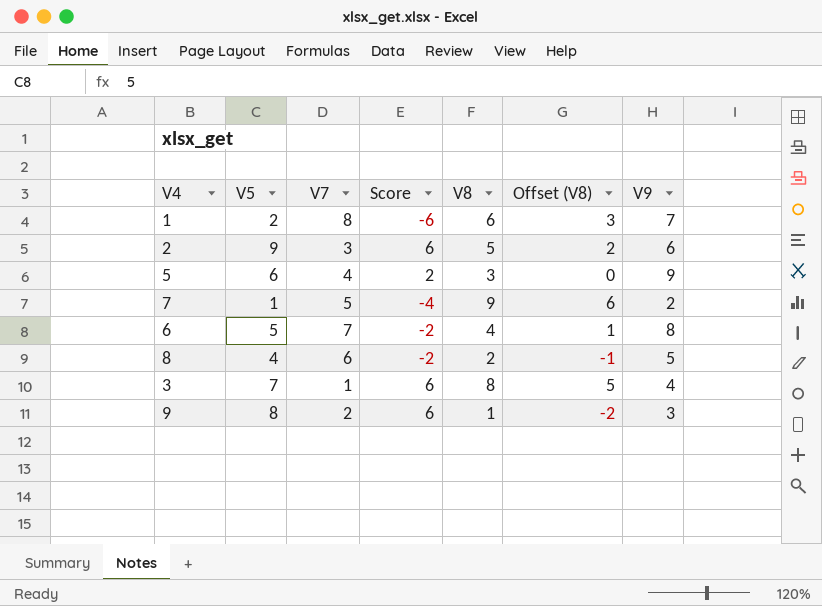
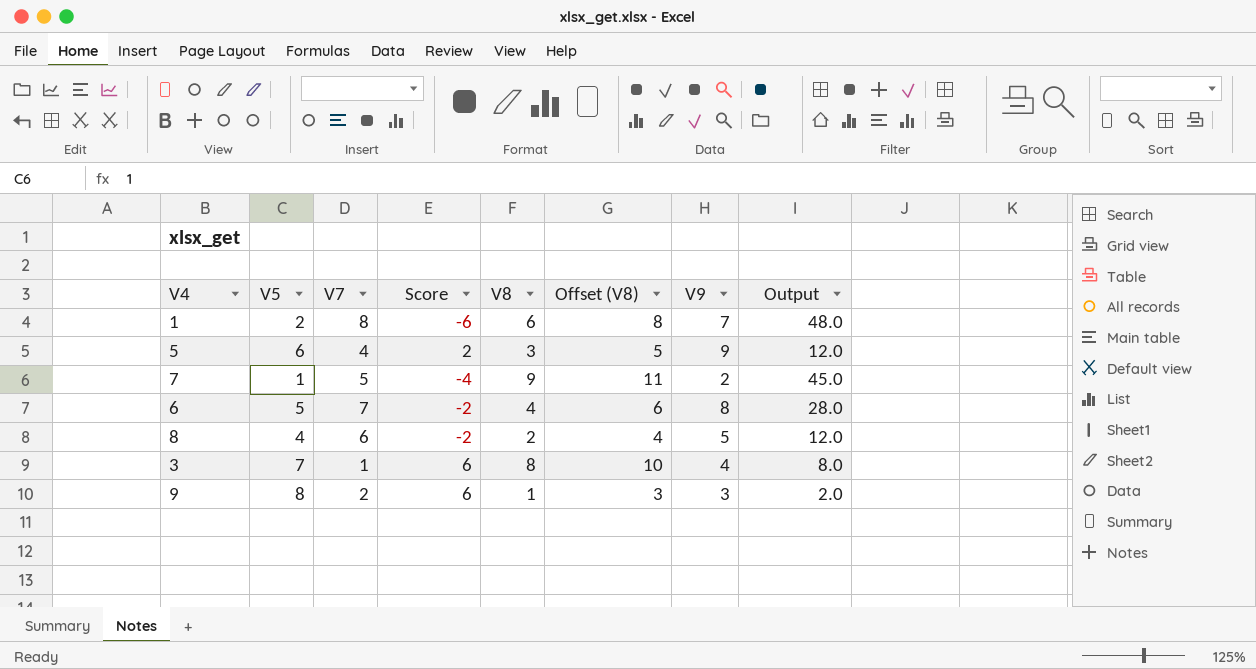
column Offset (V8) | formula: [V8] - 3 -> [V8] + 2
column Output | formula: none -> [V7] * [V8]
row 2: 9 | 3 | 6 | 5 | 2 | 6 -> none

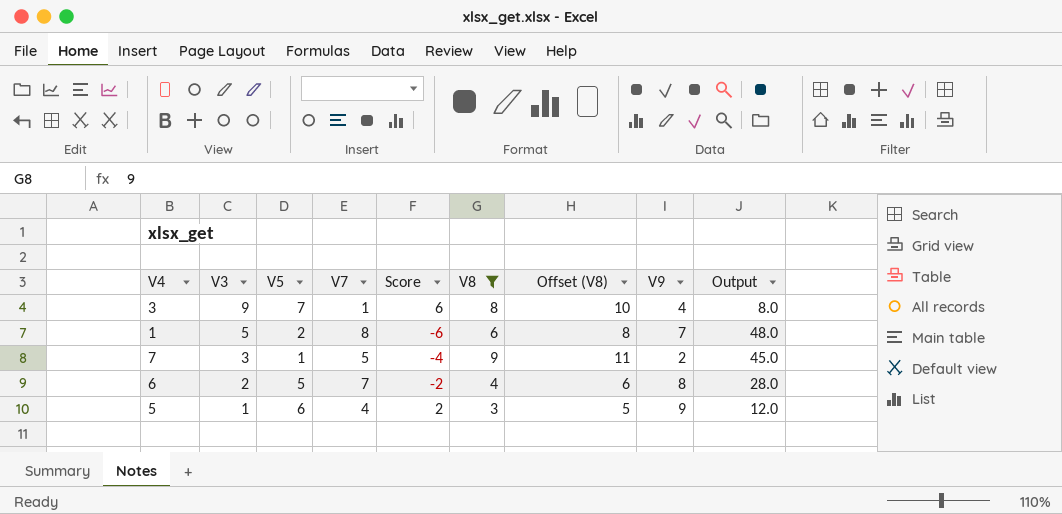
filter: none -> V8 >= 3
row order: none -> V3 descending
column V3 | position: none -> 2

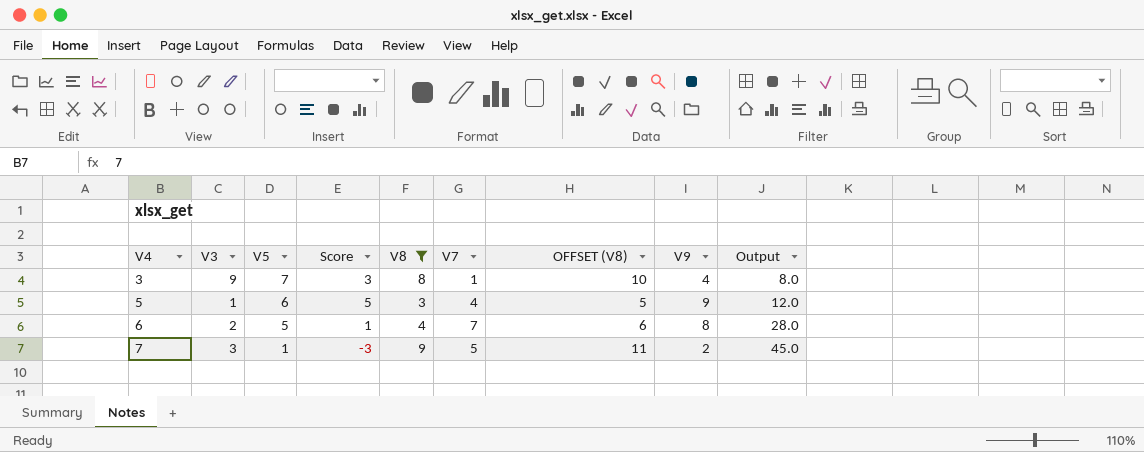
row order: V3 descending -> V4 ascending
column Score | formula: [V5] - [V7] -> [V9] - [V7]
column V7 | position: 4 -> 6
column name: Offset (V8) -> OFFSET (V8)
row 1: 5 | 2 | 8 | -6 | 6 | 8 | 7 | 48.0 -> none

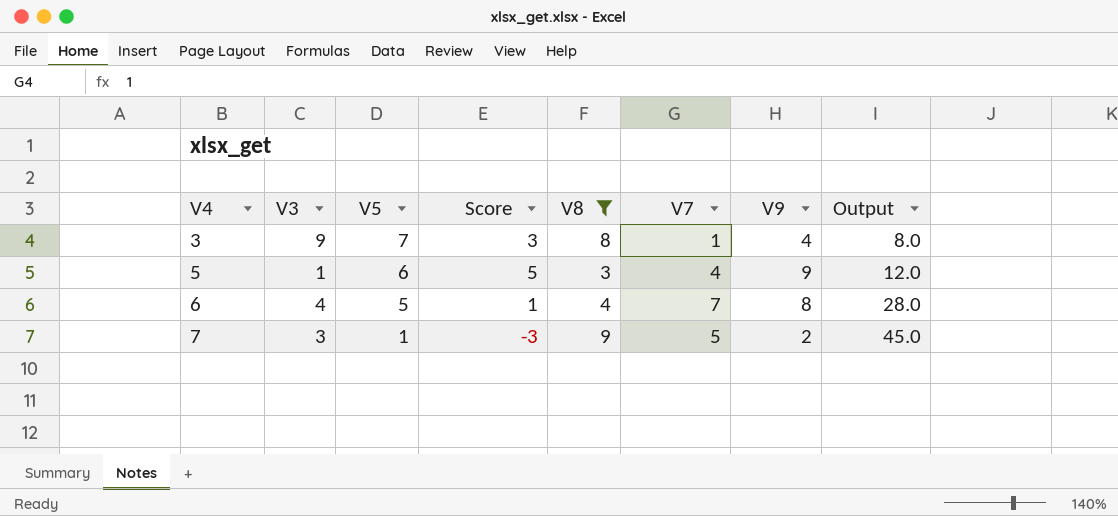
column OFFSET (V8) | formula: [V8] + 2 -> none
6 | V3: 2 -> 4

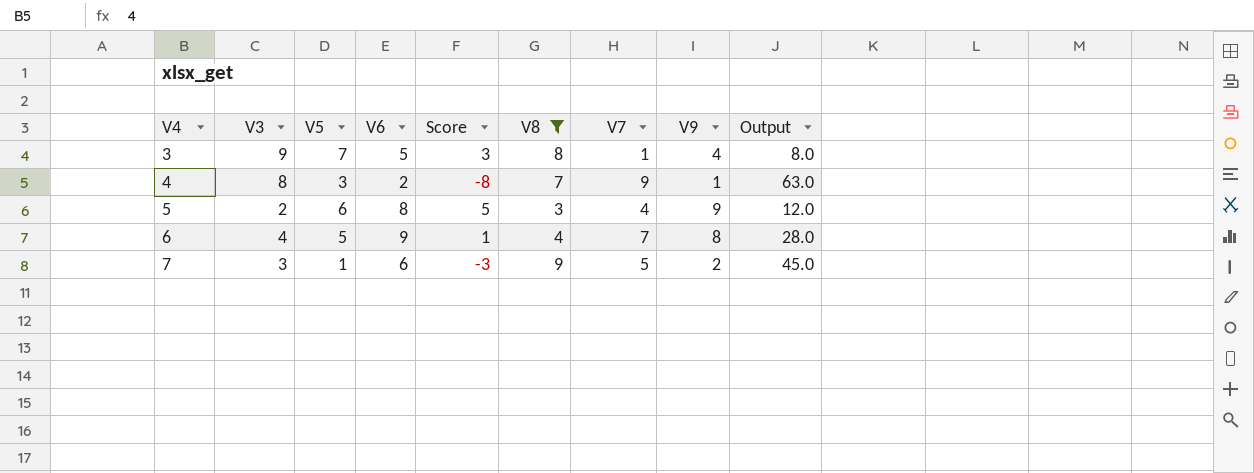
column V6 | position: none -> 4
row 4: none -> 8 | 3 | 2 | -8 | 7 | 9 | 1 | 63.0
5 | V3: 1 -> 2

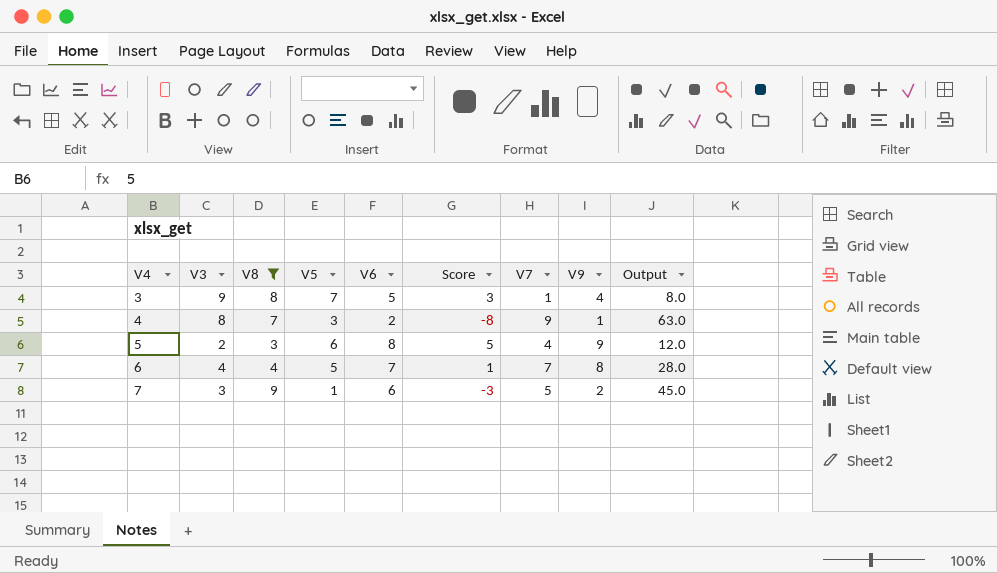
column V8 | position: 6 -> 3
6 | V6: 9 -> 7

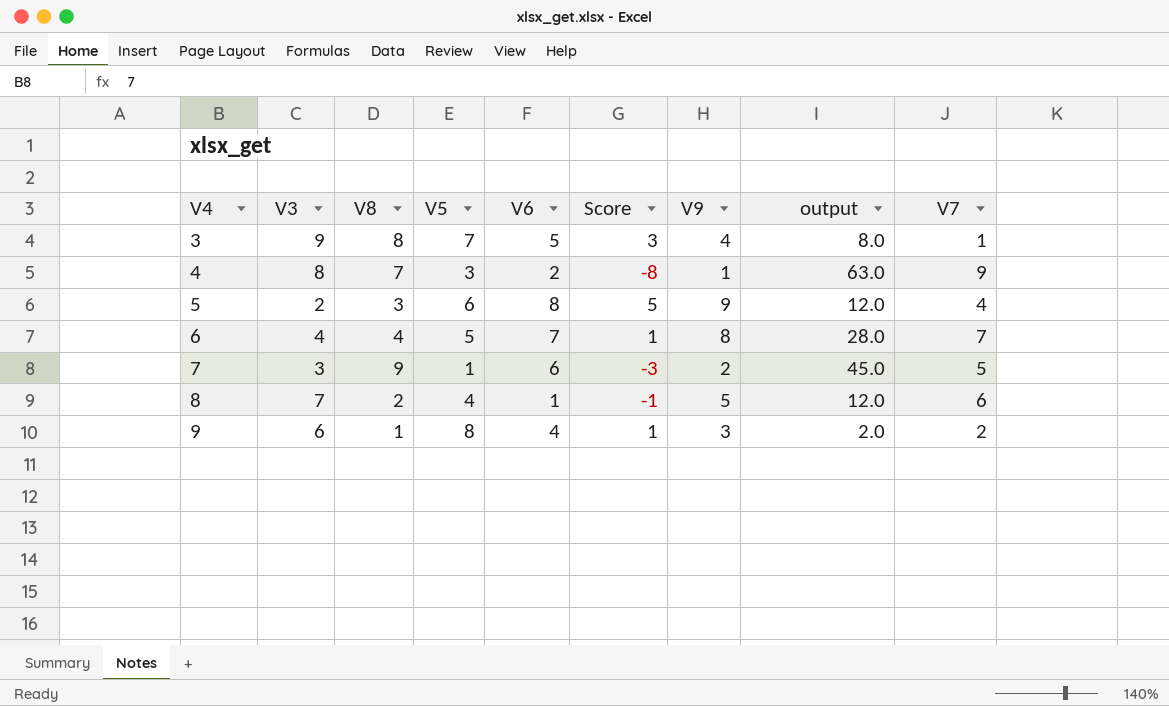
filter: V8 >= 3 -> none
column name: Output -> output
column V7 | position: 7 -> 9

